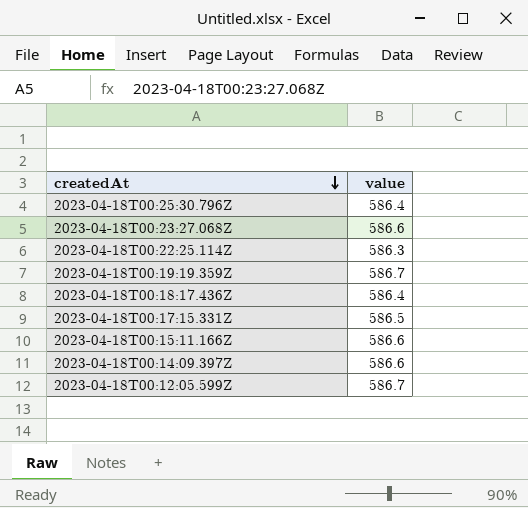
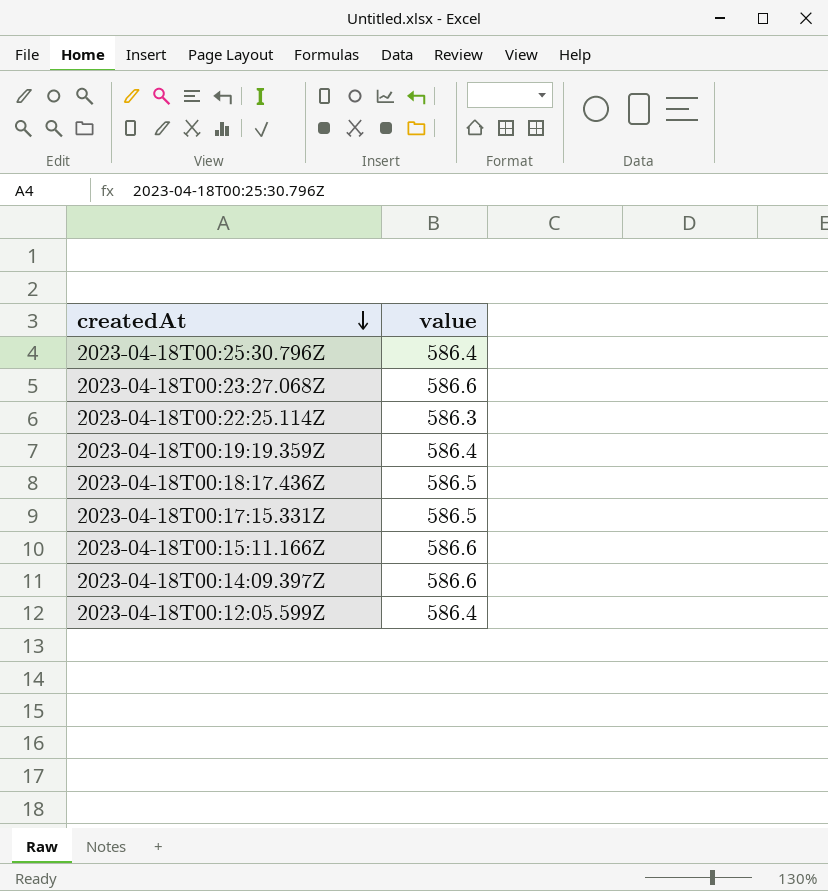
2023-04-18T00:19:19.359Z | value: 586.7 -> 586.4
2023-04-18T00:18:17.436Z | value: 586.4 -> 586.5
2023-04-18T00:12:05.599Z | value: 586.7 -> 586.4

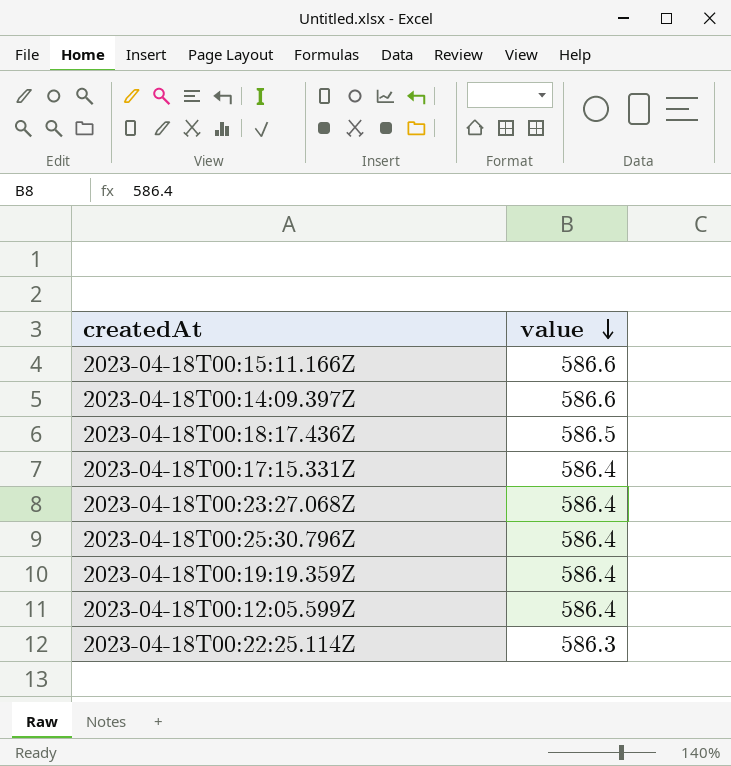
row order: createdAt descending -> value descending
2023-04-18T00:17:15.331Z | value: 586.5 -> 586.4
2023-04-18T00:23:27.068Z | value: 586.6 -> 586.4

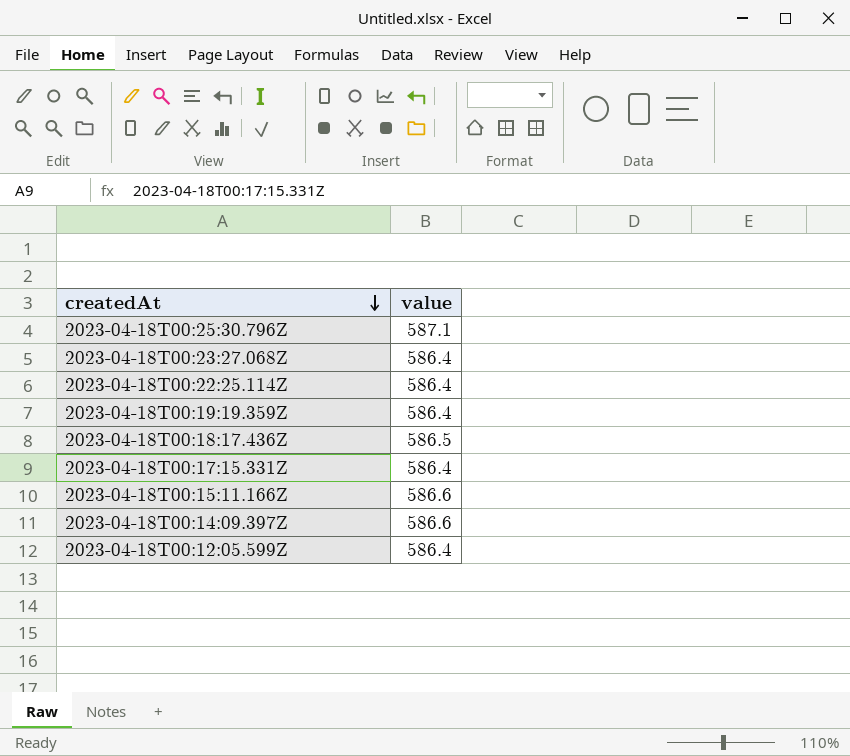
row order: value descending -> createdAt descending
2023-04-18T00:25:30.796Z | value: 586.4 -> 587.1
2023-04-18T00:22:25.114Z | value: 586.3 -> 586.4

